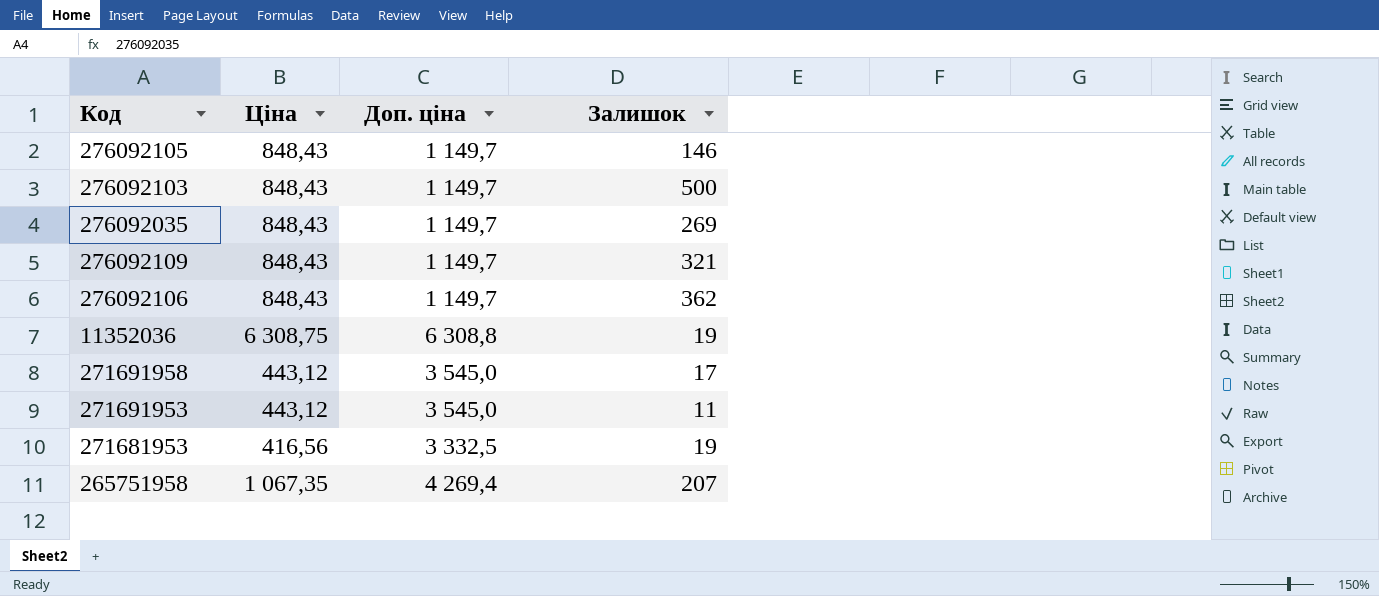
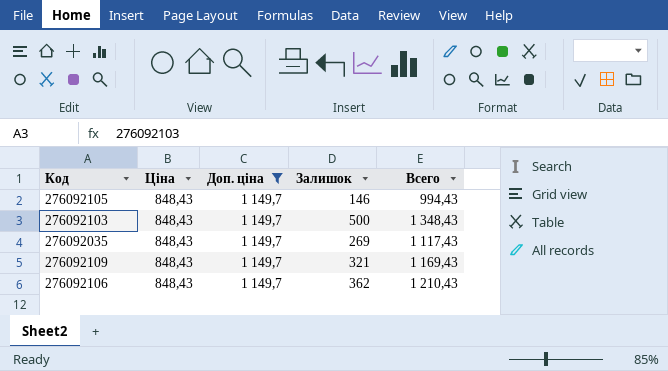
filter: none -> Доп. ціна = 1 149,7
column Всего | formula: none -> [Ціна] + [Залишок]

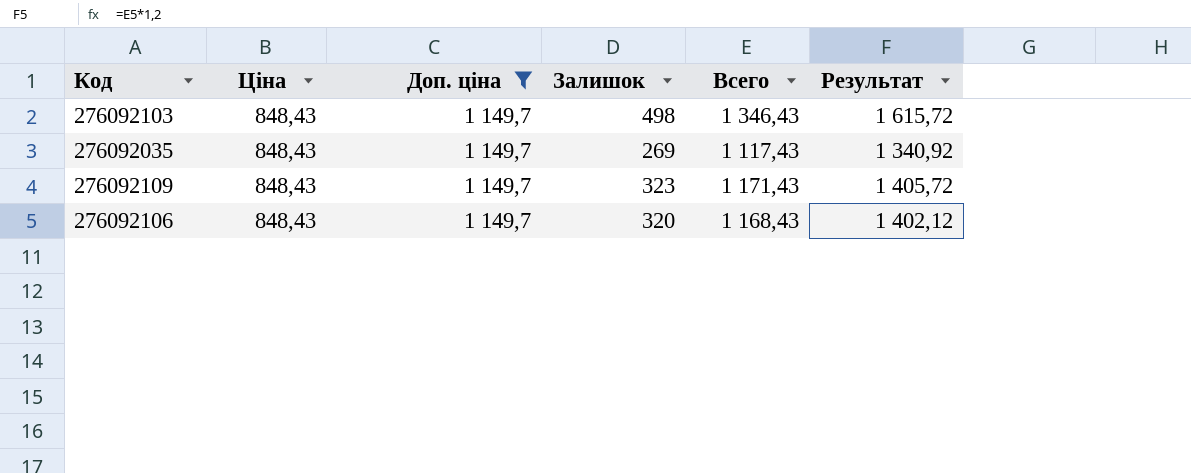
column Результат | formula: none -> [Всего] * 1,2
row 276092105: 848,43 | 1 149,7 | 146 | 994,43 -> none
276092103 | Залишок: 500 -> 498
276092103 | Всего: 1 348,43 -> 1 346,43
276092109 | Залишок: 321 -> 323
276092109 | Всего: 1 169,43 -> 1 171,43
276092106 | Залишок: 362 -> 320
276092106 | Всего: 1 210,43 -> 1 168,43

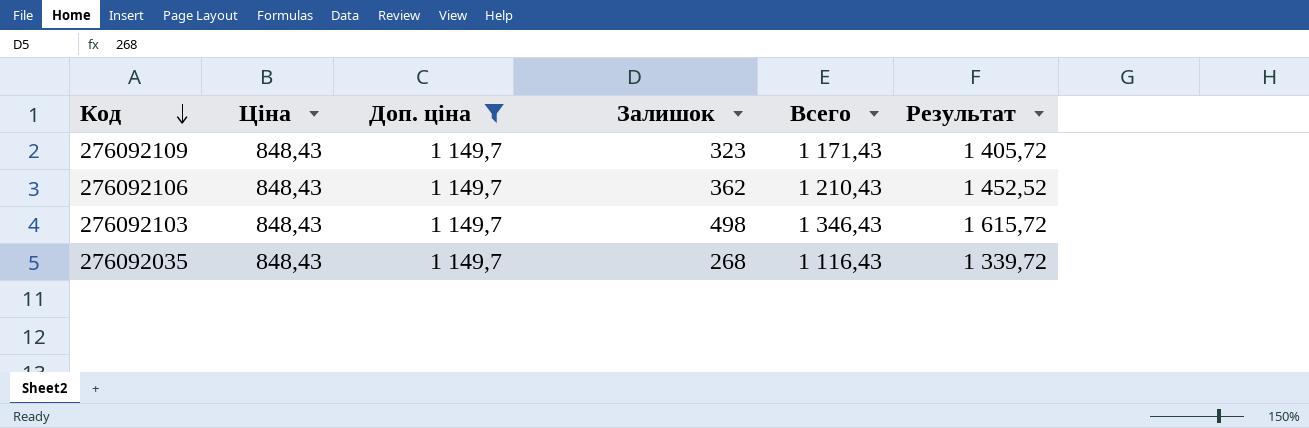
row order: none -> Код descending
276092106 | Залишок: 320 -> 362
276092106 | Всего: 1 168,43 -> 1 210,43
276092106 | Результат: 1 402,12 -> 1 452,52
276092035 | Залишок: 269 -> 268
276092035 | Всего: 1 117,43 -> 1 116,43
276092035 | Результат: 1 340,92 -> 1 339,72

